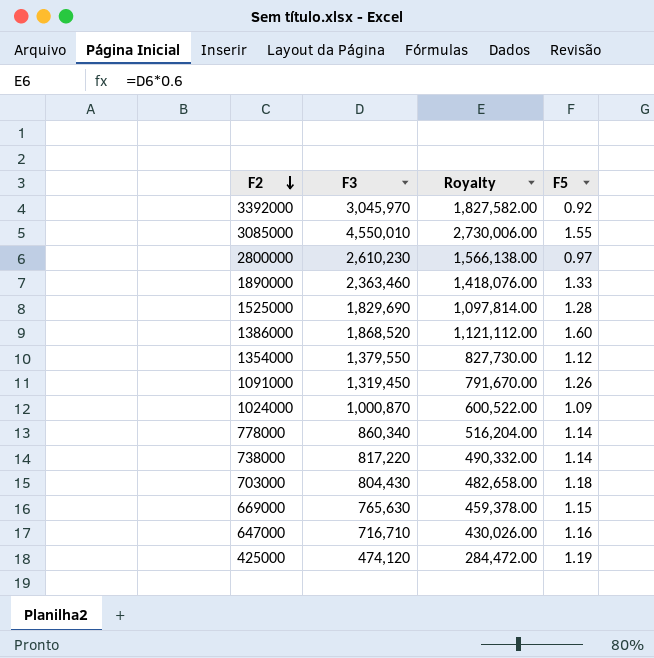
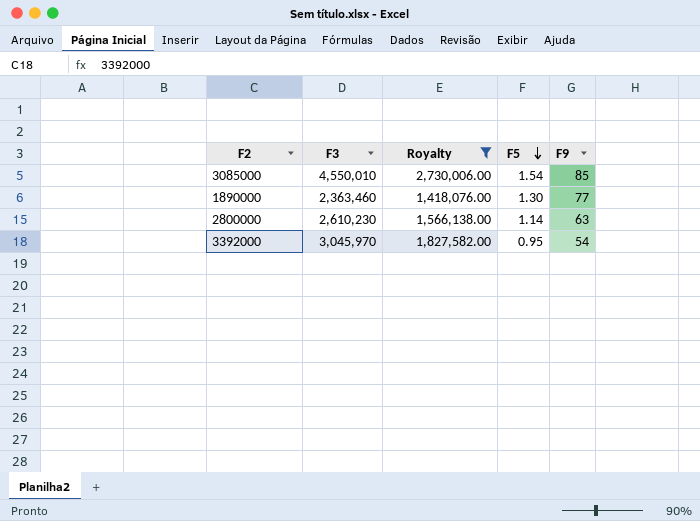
filter: none -> Royalty >= 1,418,076.00
row order: F2 descending -> F5 descending
column F9 | position: none -> 5
3085000 | F5: 1.55 -> 1.54
1890000 | F5: 1.33 -> 1.30
2800000 | F5: 0.97 -> 1.14
3392000 | F5: 0.92 -> 0.95

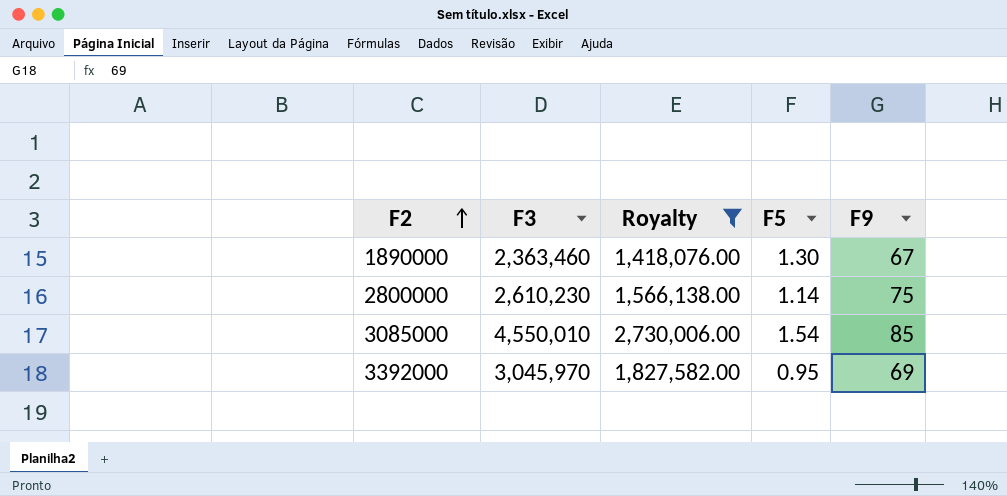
row order: F5 descending -> F2 ascending
1890000 | F9: 77 -> 67
2800000 | F9: 63 -> 75
3392000 | F9: 54 -> 69

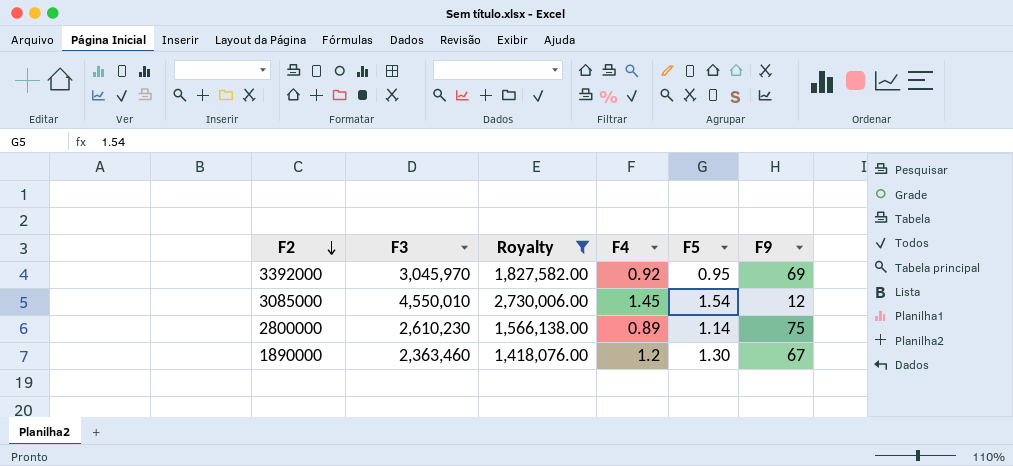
row order: F2 ascending -> F2 descending
column F4 | position: none -> 4
3085000 | F9: 85 -> 12

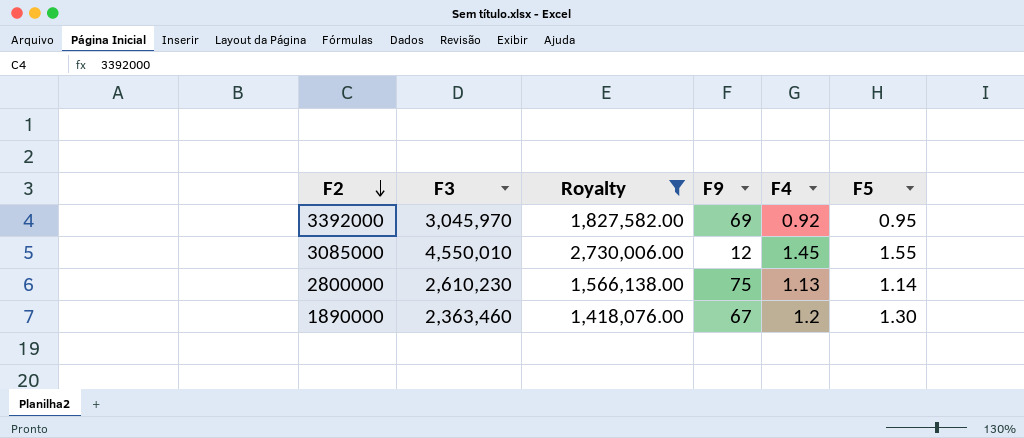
column F9 | position: 6 -> 4
3085000 | F5: 1.54 -> 1.55
2800000 | F4: 0.89 -> 1.13

